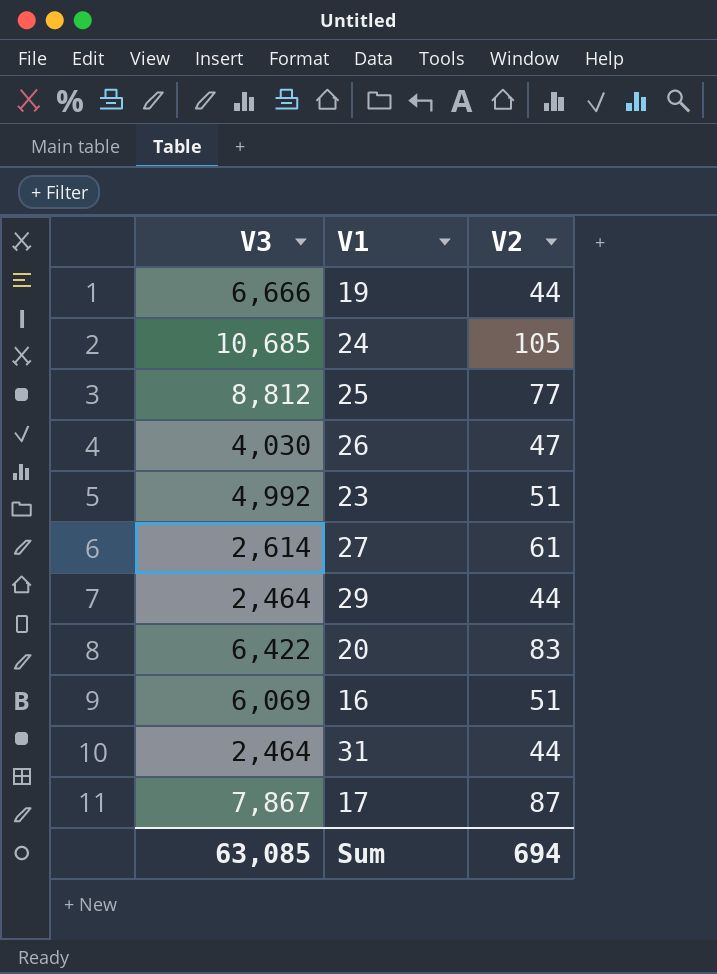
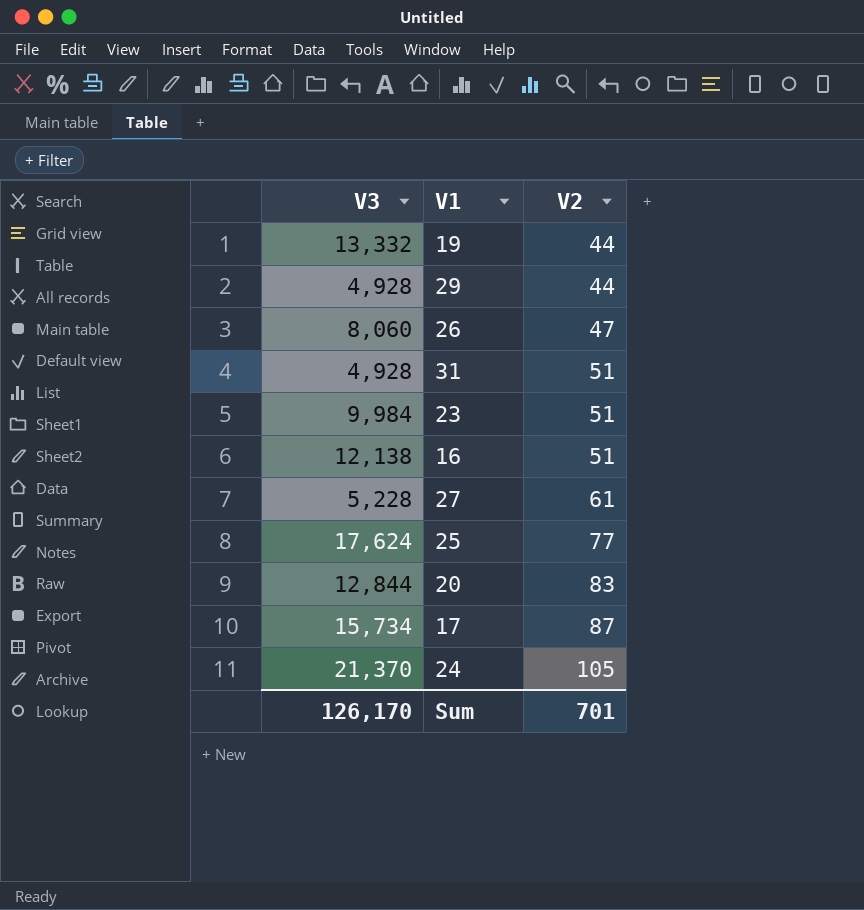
row order: none -> V2 ascending
19 | V3: 6,666 -> 13,332
29 | V3: 2,464 -> 4,928
26 | V3: 4,030 -> 8,060
31 | V3: 2,464 -> 4,928
31 | V2: 44 -> 51
23 | V3: 4,992 -> 9,984
16 | V3: 6,069 -> 12,138
27 | V3: 2,614 -> 5,228
25 | V3: 8,812 -> 17,624
20 | V3: 6,422 -> 12,844
17 | V3: 7,867 -> 15,734
24 | V3: 10,685 -> 21,370
Sum | V3: 63,085 -> 126,170
Sum | V2: 694 -> 701

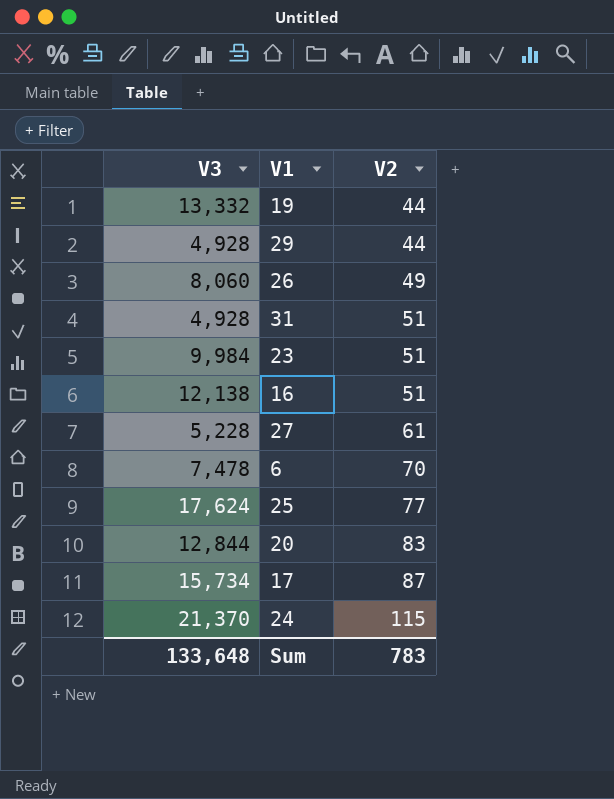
26 | V2: 47 -> 49
row 6: none -> 7,478 | 70
24 | V2: 105 -> 115
Sum | V3: 126,170 -> 133,648
Sum | V2: 701 -> 783

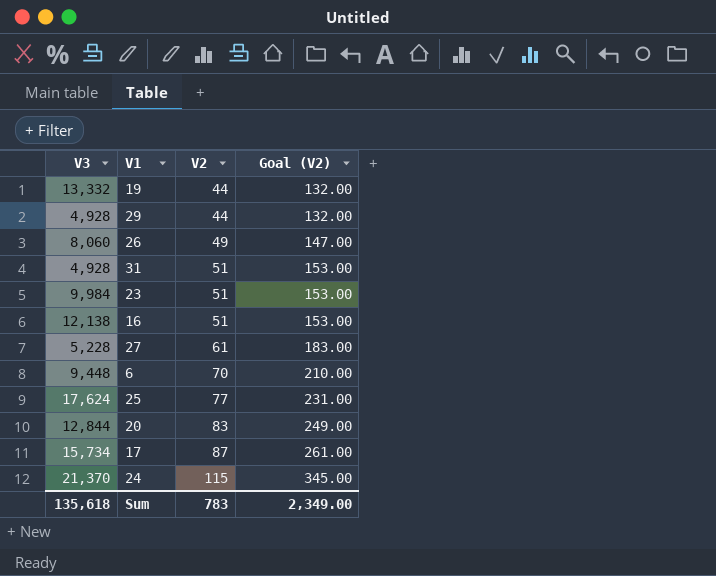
column Goal (V2) | formula: none -> [V2] * 3
6 | V3: 7,478 -> 9,448
Sum | V3: 133,648 -> 135,618

